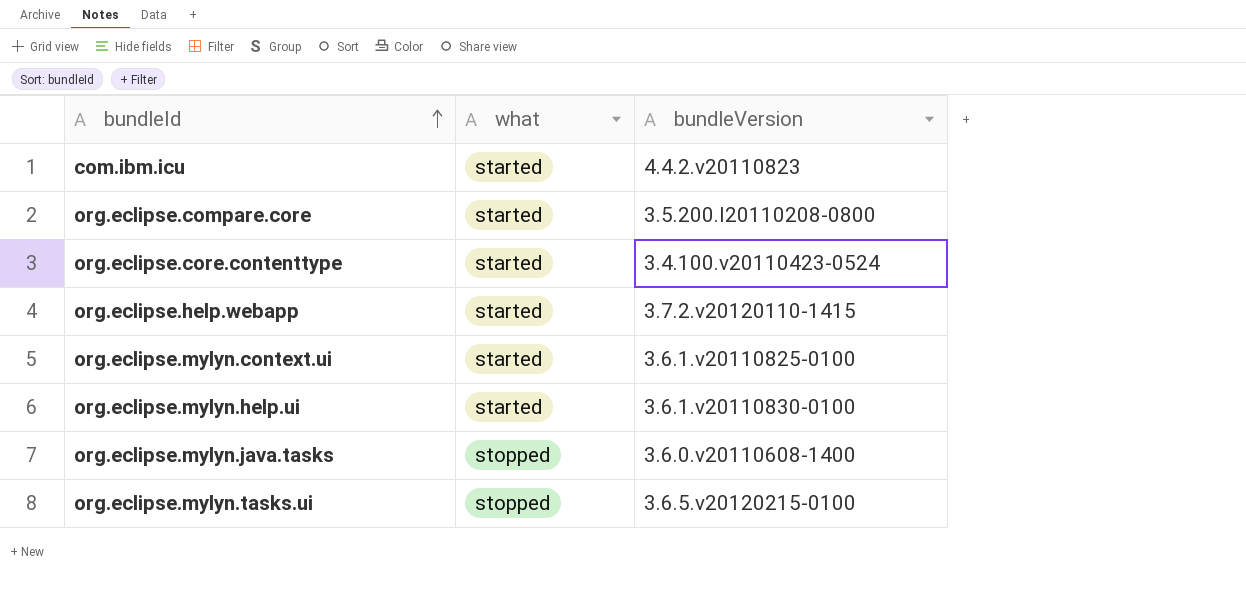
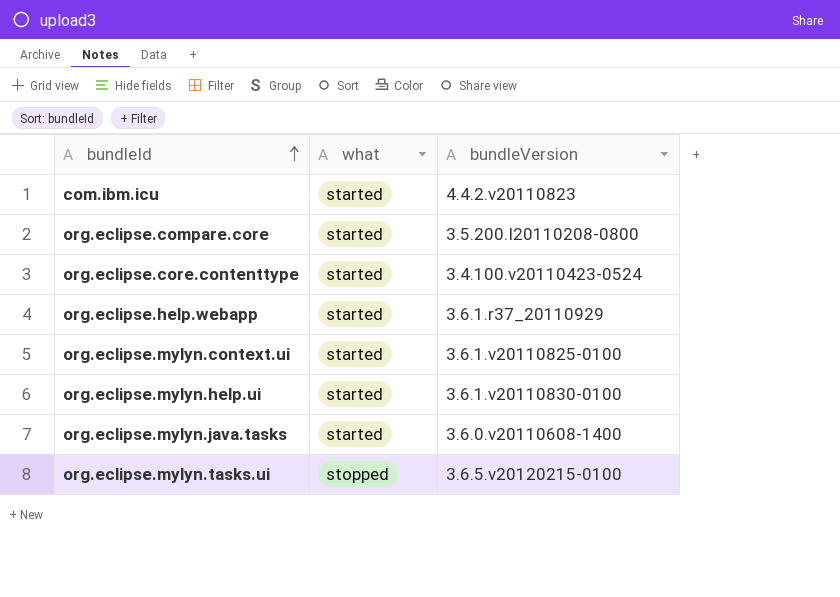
org.eclipse.help.webapp | bundleVersion: 3.7.2.v20120110-1415 -> 3.6.1.r37_20110929
org.eclipse.mylyn.java.tasks | what: stopped -> started

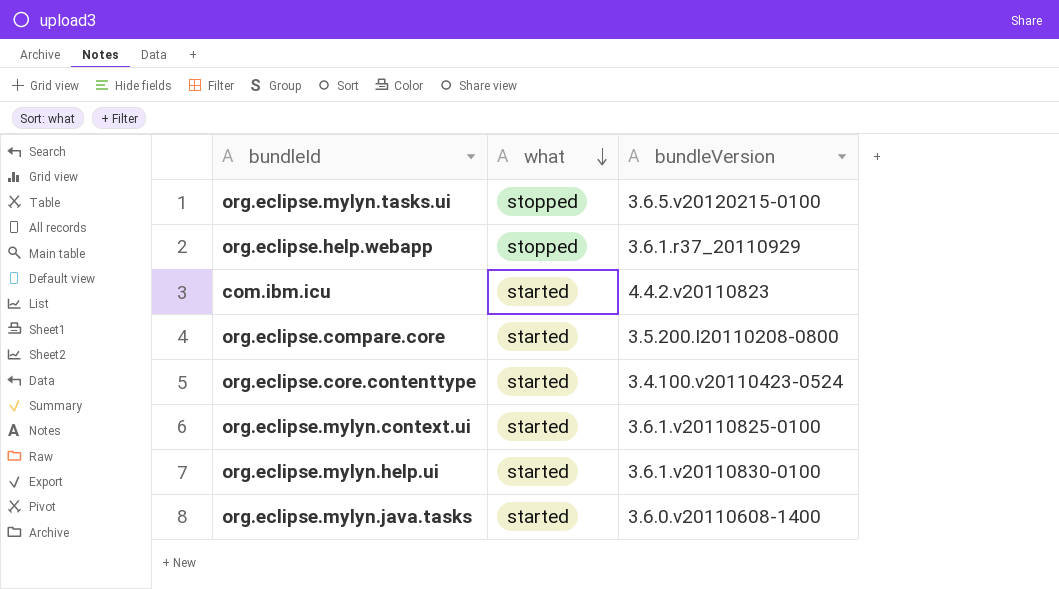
row order: bundleId ascending -> what descending
org.eclipse.help.webapp | what: started -> stopped

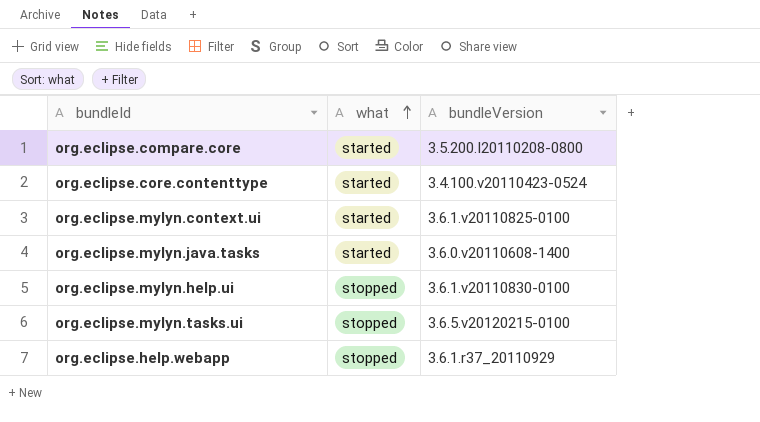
row order: what descending -> what ascending
row com.ibm.icu: started | 4.4.2.v20110823 -> none
org.eclipse.mylyn.help.ui | what: started -> stopped

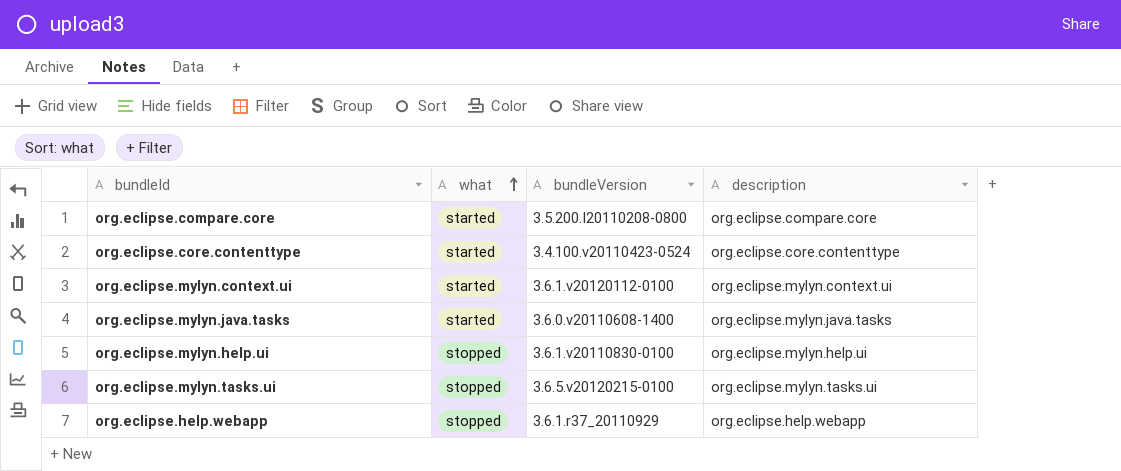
column description | position: none -> 4
org.eclipse.mylyn.context.ui | bundleVersion: 3.6.1.v20110825-0100 -> 3.6.1.v20120112-0100

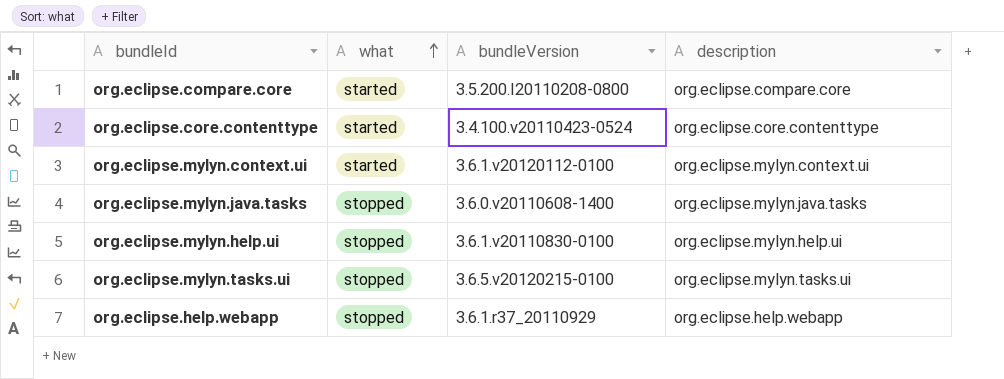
org.eclipse.mylyn.java.tasks | what: started -> stopped

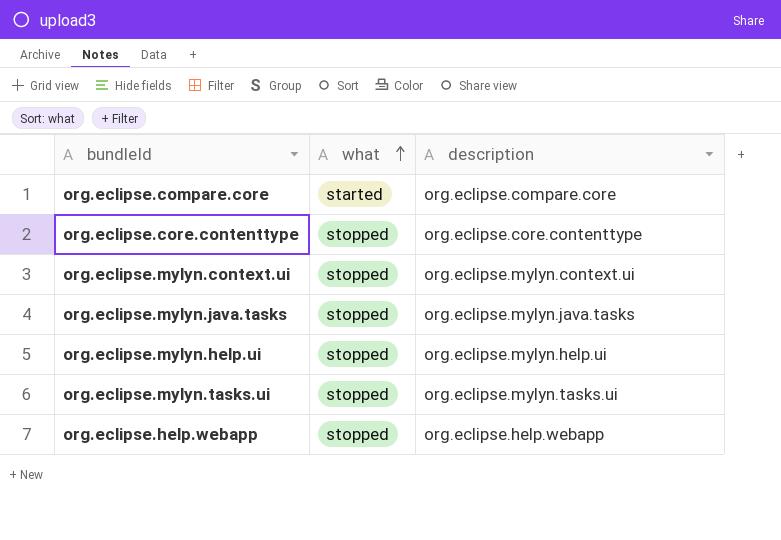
column bundleVersion | position: 3 -> none
org.eclipse.core.contenttype | what: started -> stopped
org.eclipse.mylyn.context.ui | what: started -> stopped

